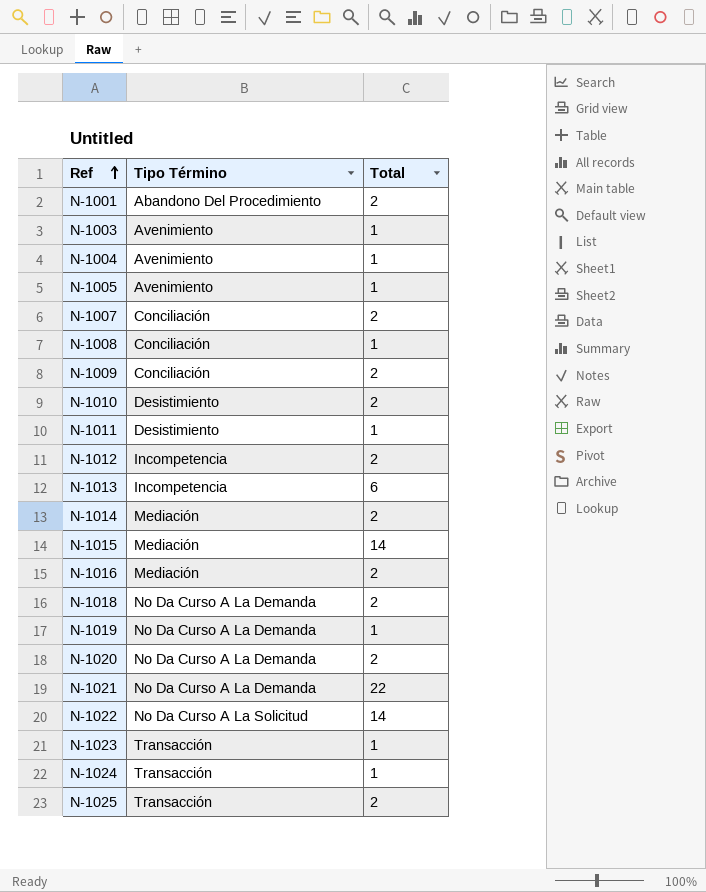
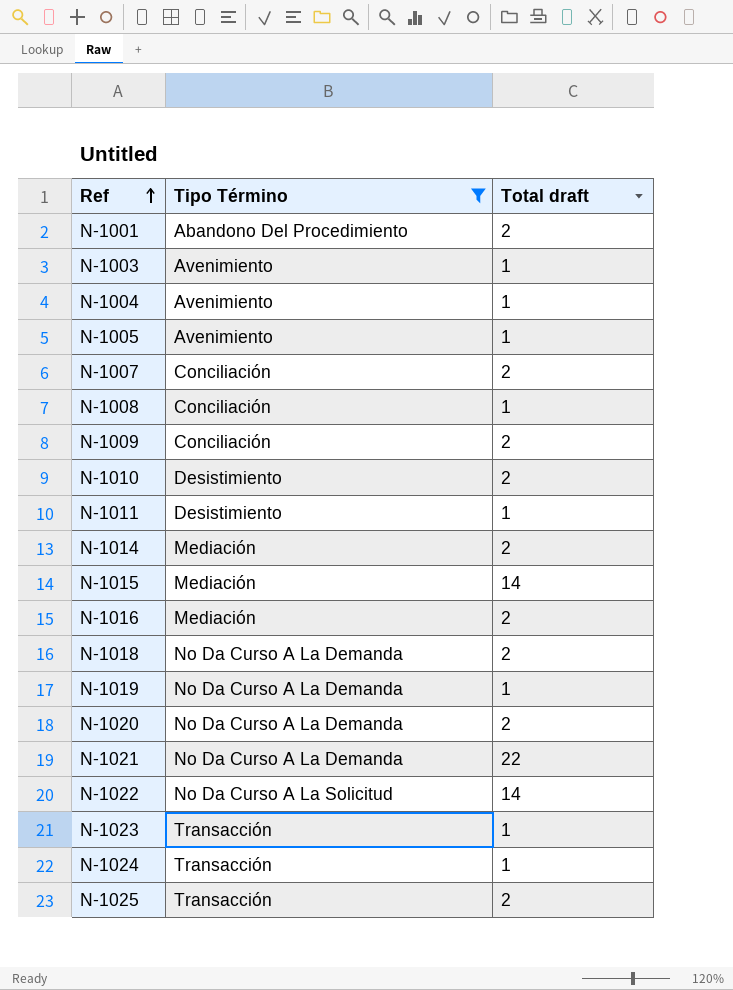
filter: none -> Tipo Término != Incompetencia
column name: Total -> Total draft

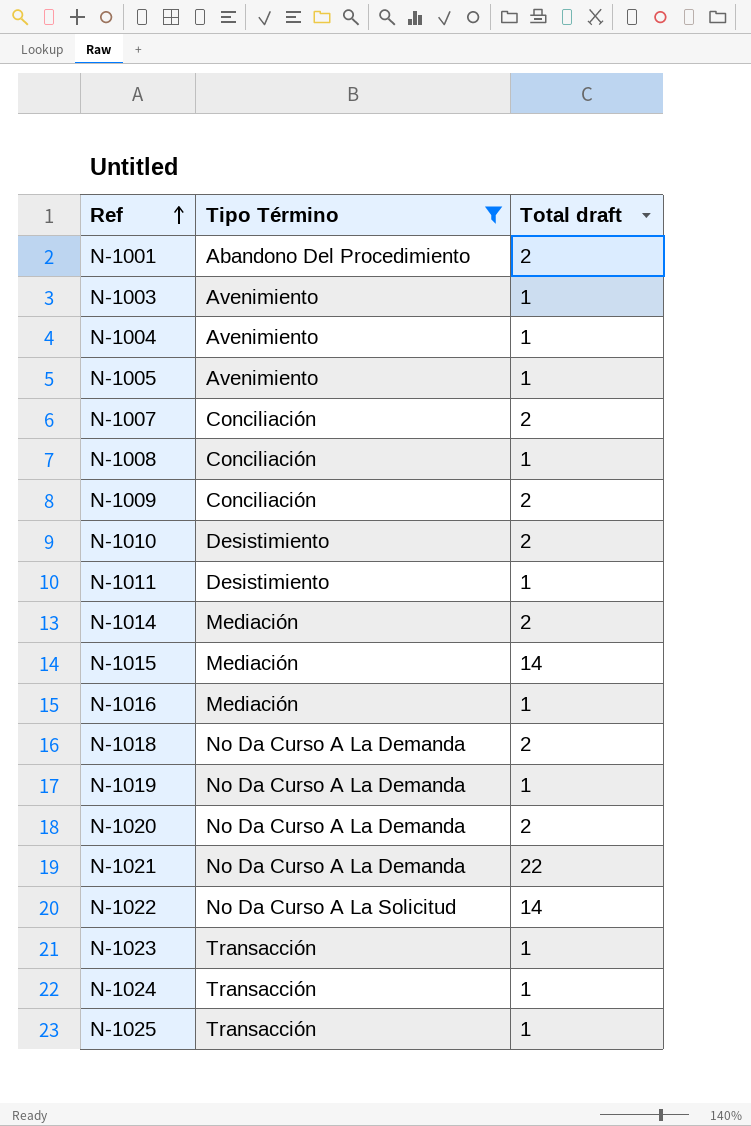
N-1016 | Total draft: 2 -> 1
N-1025 | Total draft: 2 -> 1

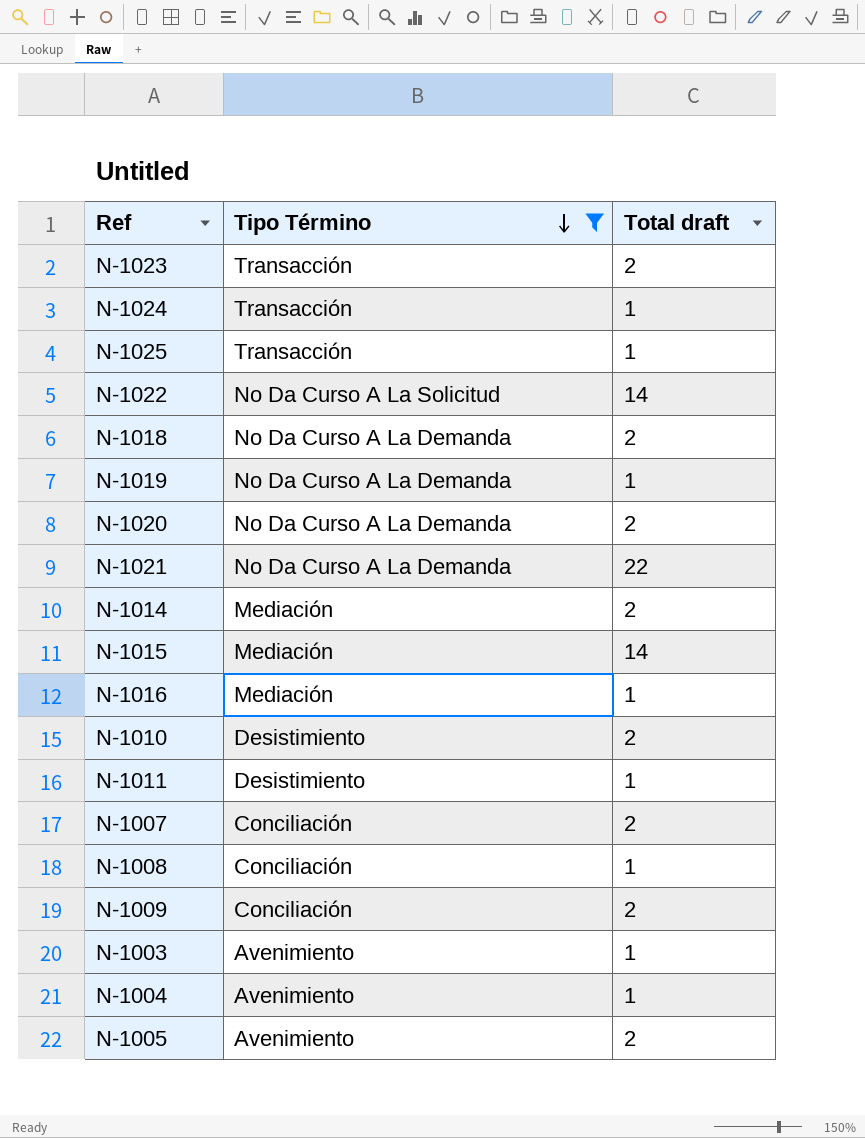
row order: Ref ascending -> Tipo Término descending
row N-1001: Abandono Del Procedimiento | 2 -> none
N-1023 | Total draft: 1 -> 2
N-1005 | Total draft: 1 -> 2

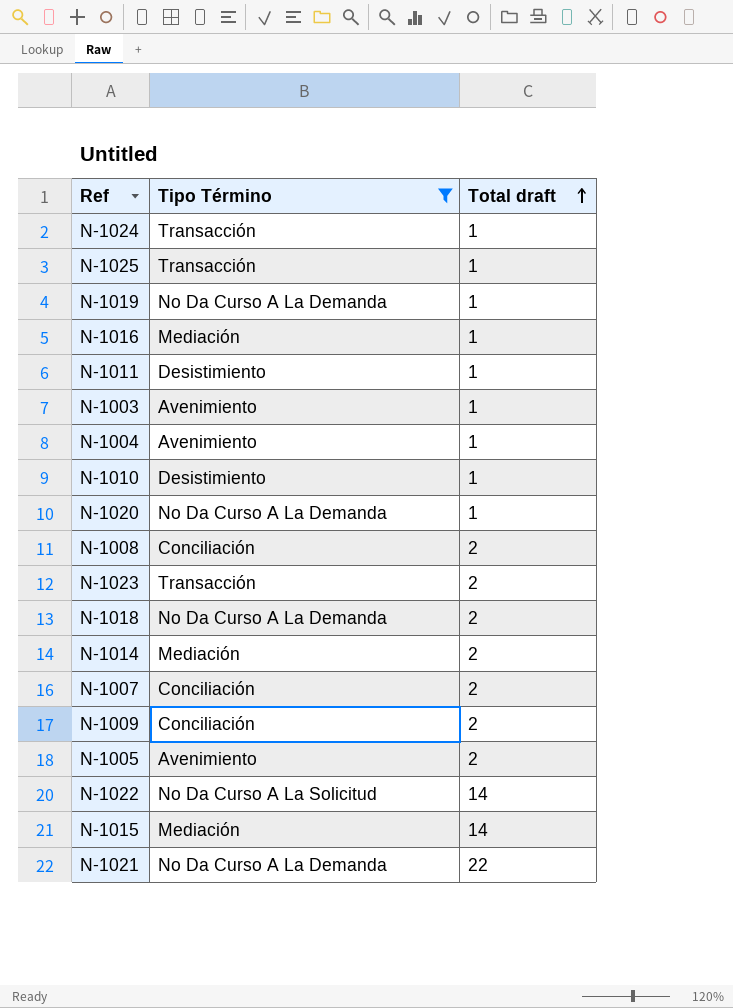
row order: Tipo Término descending -> Total draft ascending
N-1010 | Total draft: 2 -> 1
N-1020 | Total draft: 2 -> 1
N-1008 | Total draft: 1 -> 2

